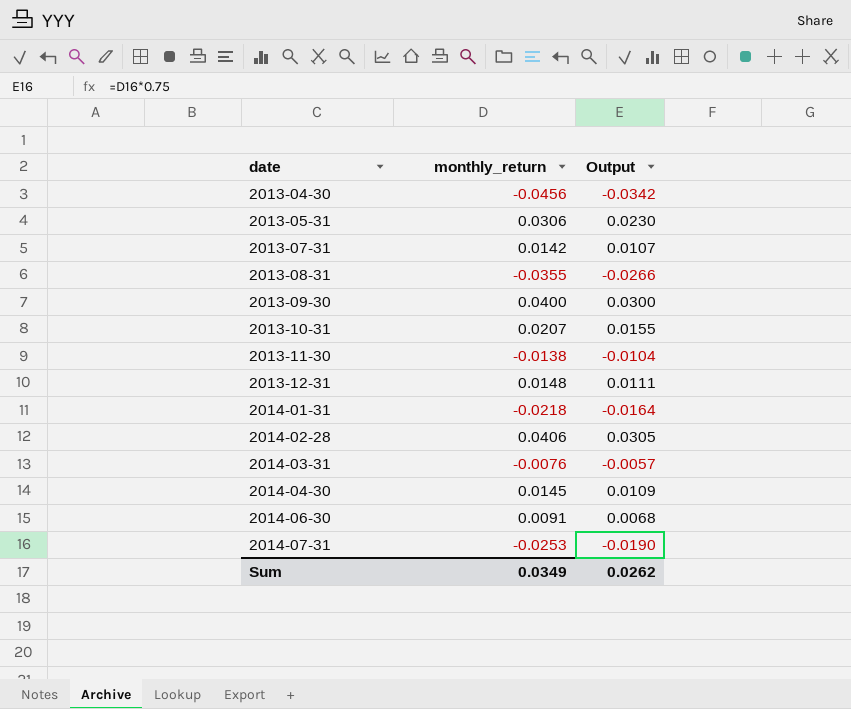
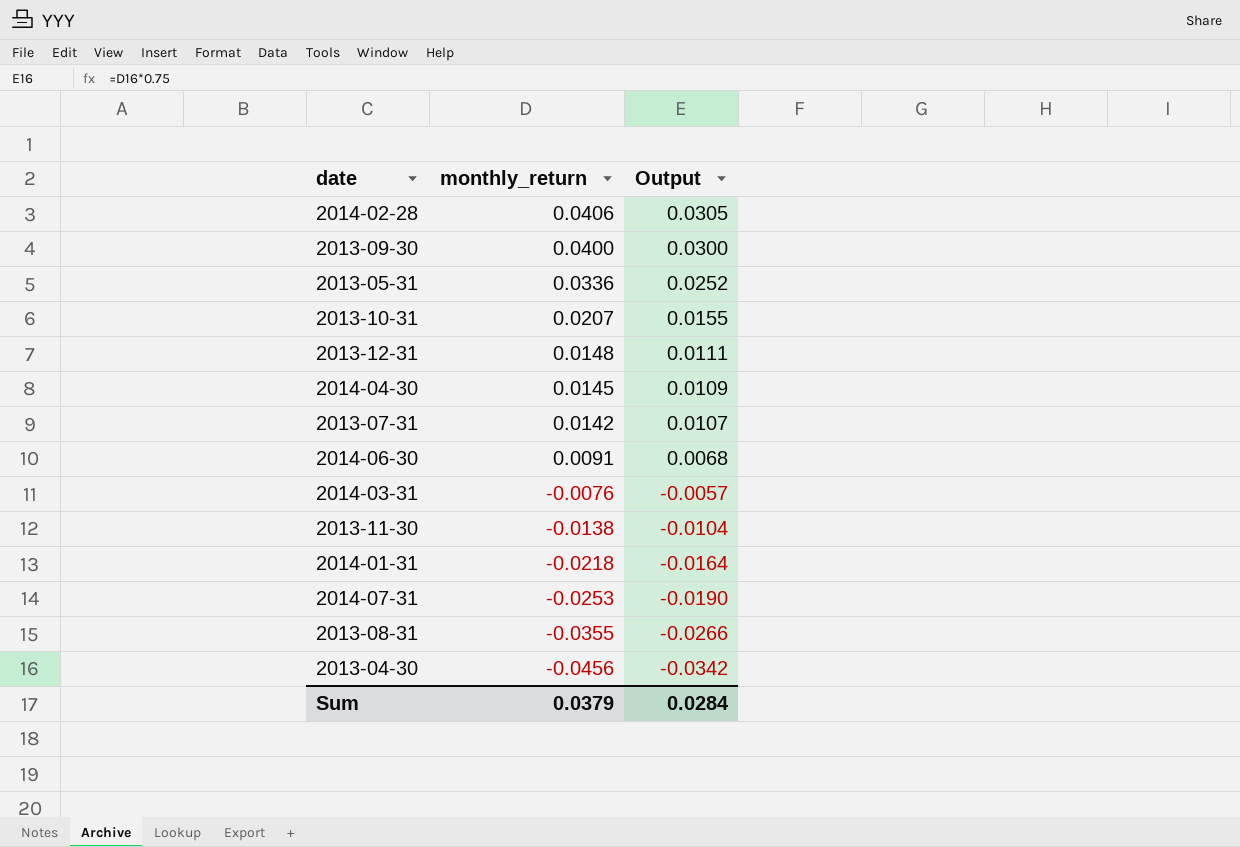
row order: date ascending -> monthly_return descending
2013-05-31 | monthly_return: 0.0306 -> 0.0336
2013-05-31 | Output: 0.0230 -> 0.0252
Sum | monthly_return: 0.0349 -> 0.0379
Sum | Output: 0.0262 -> 0.0284

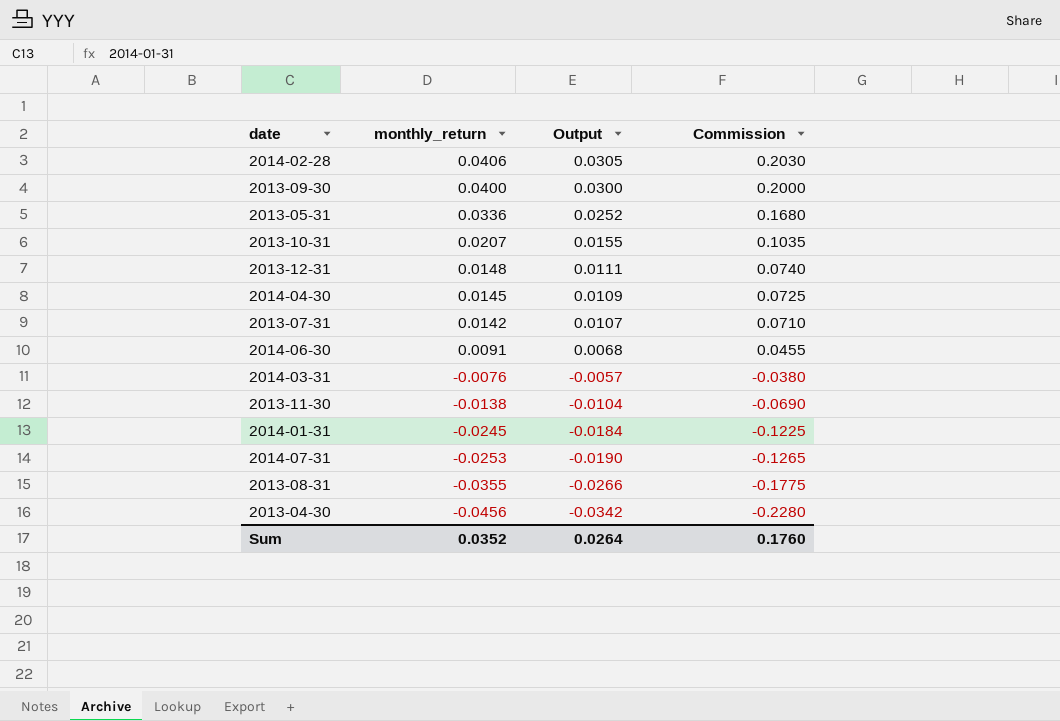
column Commission | formula: none -> [monthly_return] * 5
2014-01-31 | monthly_return: -0.0218 -> -0.0245
2014-01-31 | Output: -0.0164 -> -0.0184
Sum | monthly_return: 0.0379 -> 0.0352
Sum | Output: 0.0284 -> 0.0264

